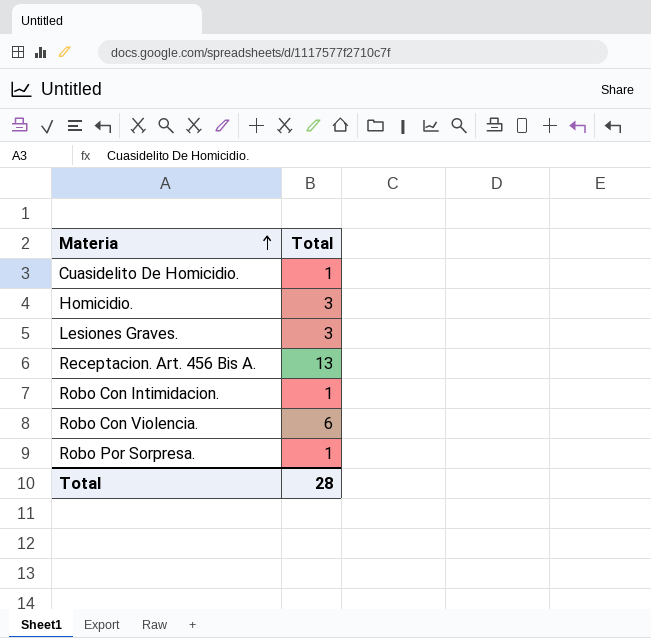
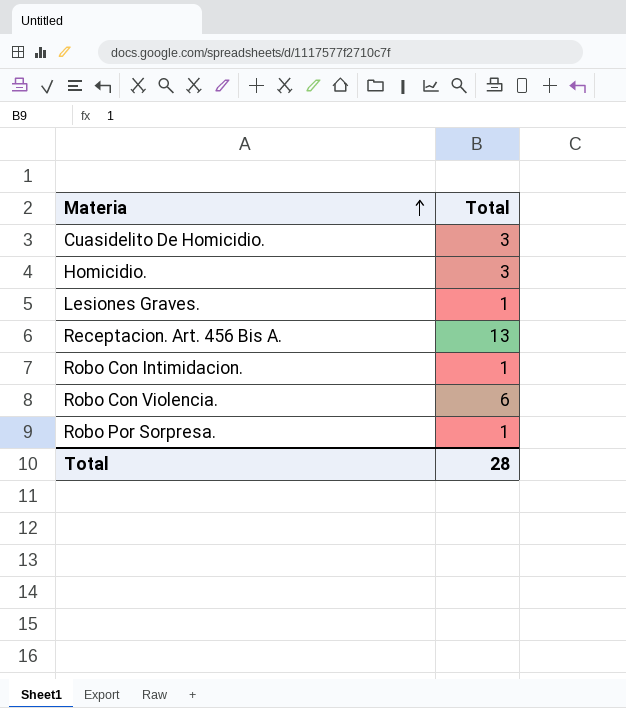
Cuasidelito De Homicidio. | Total: 1 -> 3
Lesiones Graves. | Total: 3 -> 1

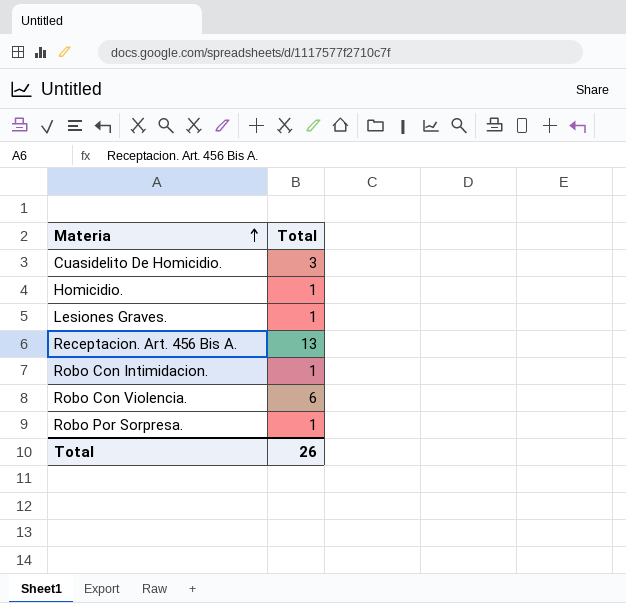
Homicidio. | Total: 3 -> 1
Total | Total: 28 -> 26

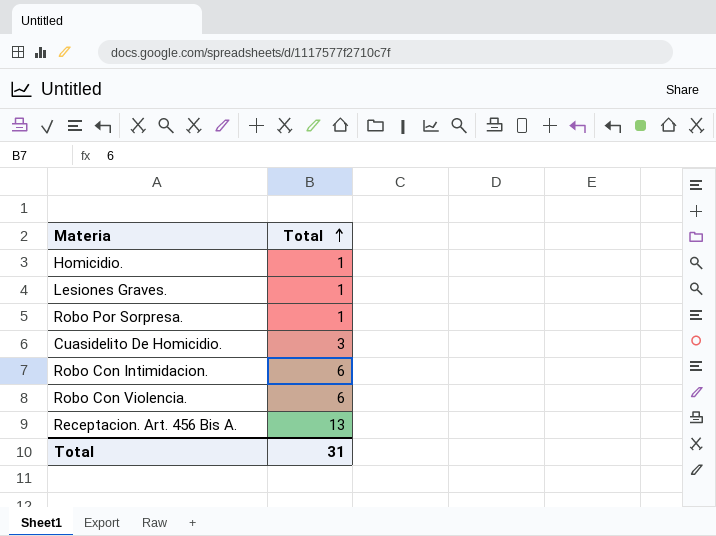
row order: Materia ascending -> Total ascending
Robo Con Intimidacion. | Total: 1 -> 6
Total | Total: 26 -> 31

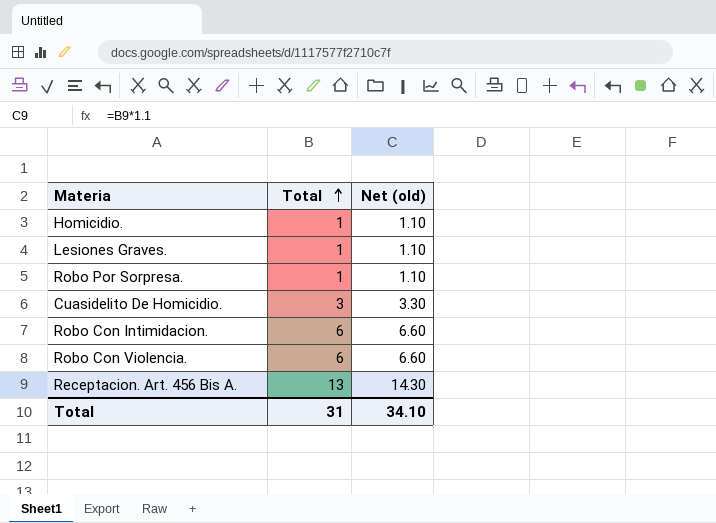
column Net (old) | formula: none -> [Total] * 1.1

